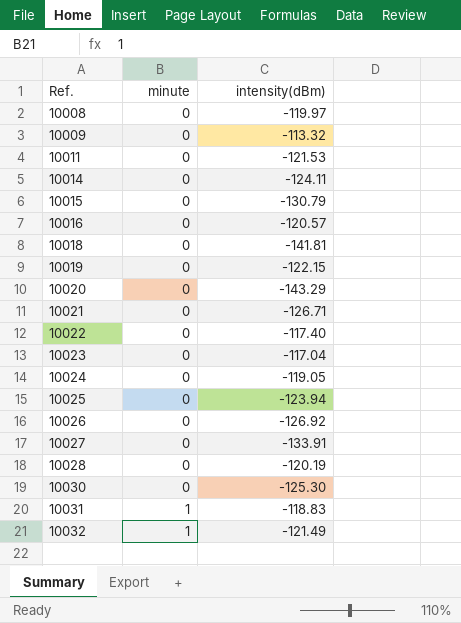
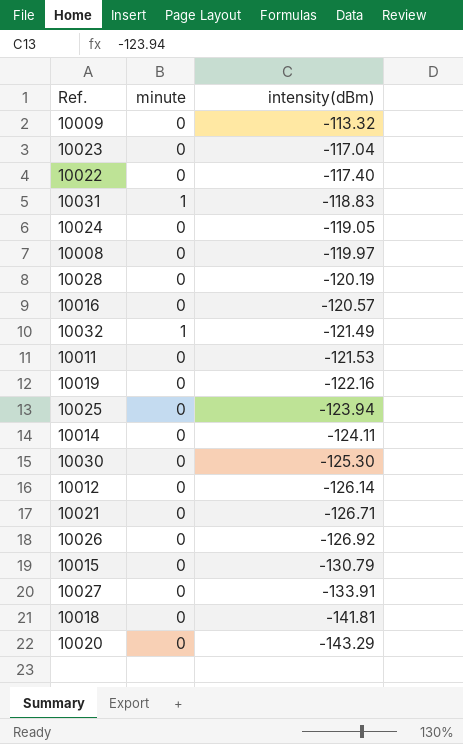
row order: Ref. ascending -> intensity(dBm) descending
10019 | intensity(dBm): -122.15 -> -122.16
row 10012: none -> 0 | -126.14

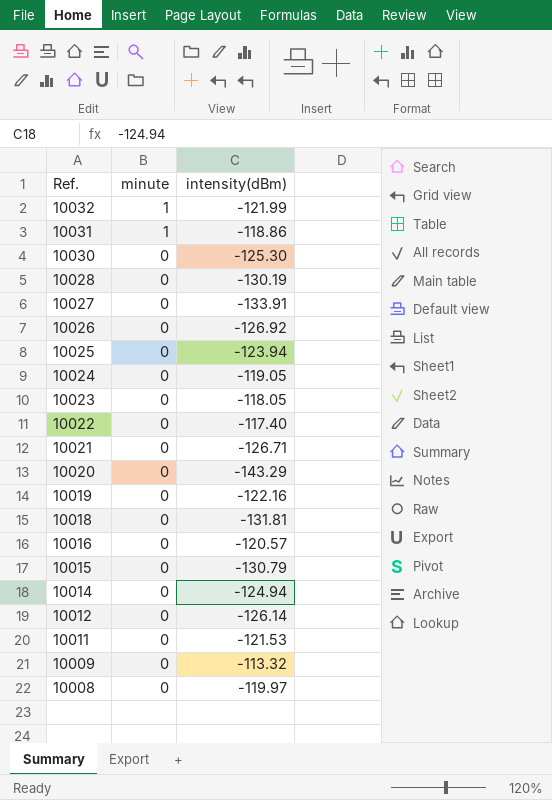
row order: intensity(dBm) descending -> Ref. descending
10032 | intensity(dBm): -121.49 -> -121.99
10031 | intensity(dBm): -118.83 -> -118.86
10028 | intensity(dBm): -120.19 -> -130.19
10023 | intensity(dBm): -117.04 -> -118.05
10018 | intensity(dBm): -141.81 -> -131.81
10014 | intensity(dBm): -124.11 -> -124.94

